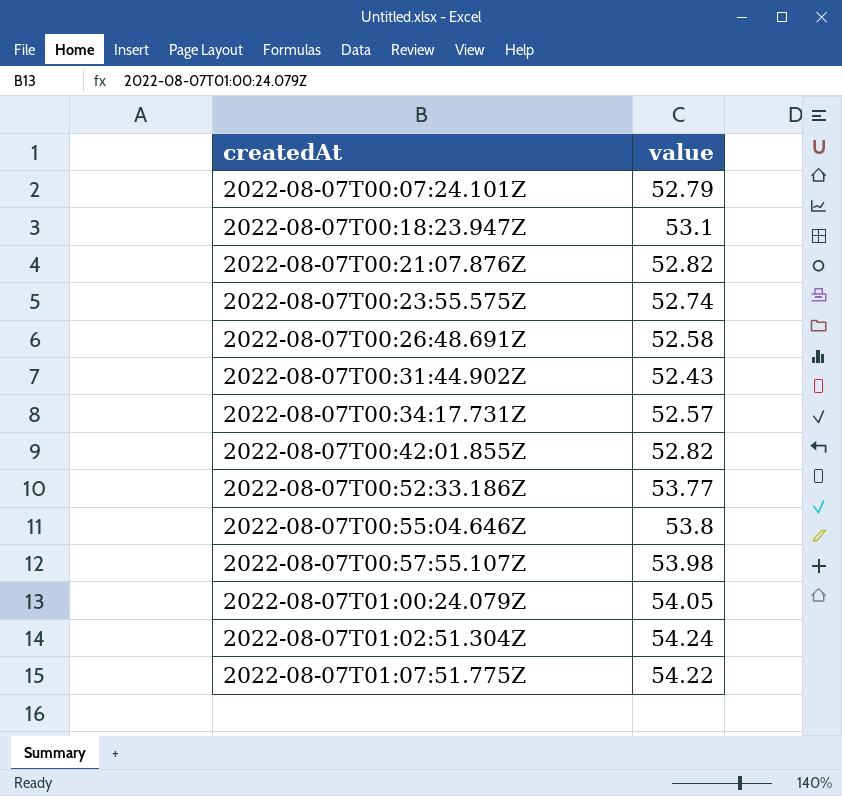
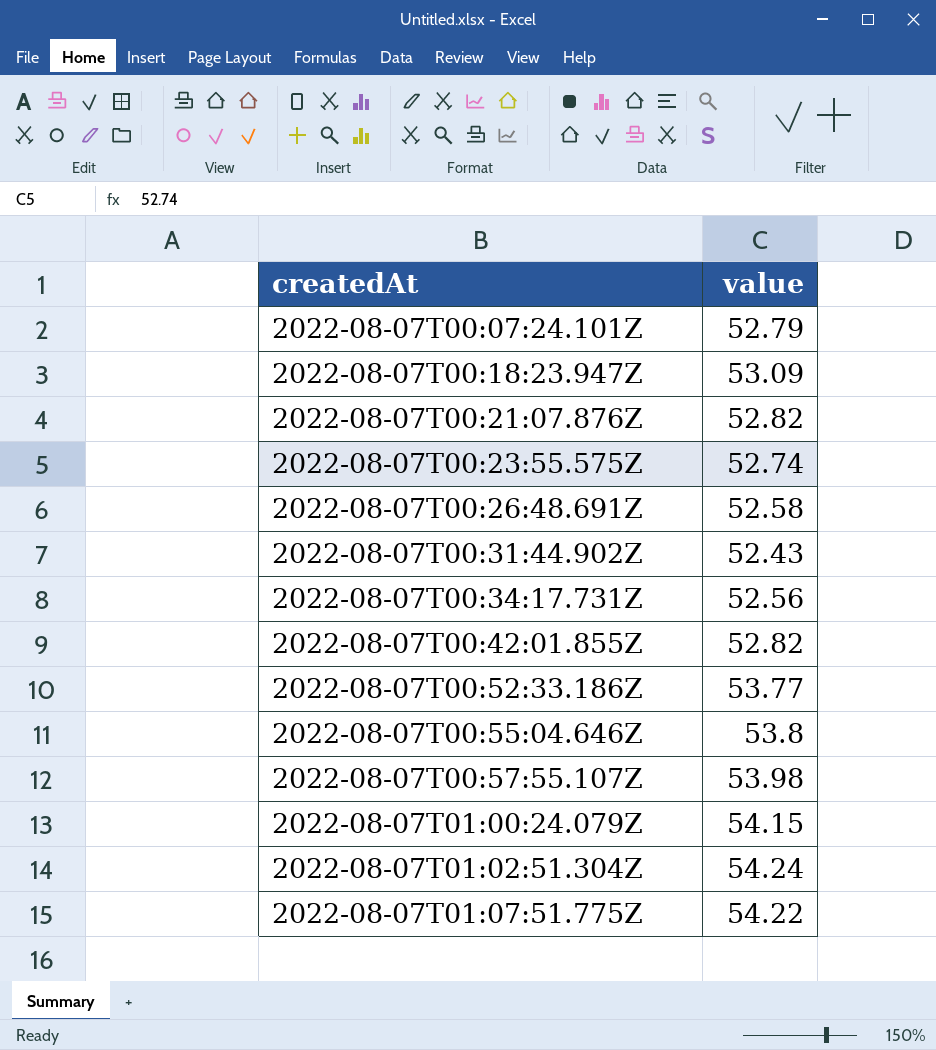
2022-08-07T00:18:23.947Z | value: 53.1 -> 53.09
2022-08-07T00:34:17.731Z | value: 52.57 -> 52.56
2022-08-07T01:00:24.079Z | value: 54.05 -> 54.15

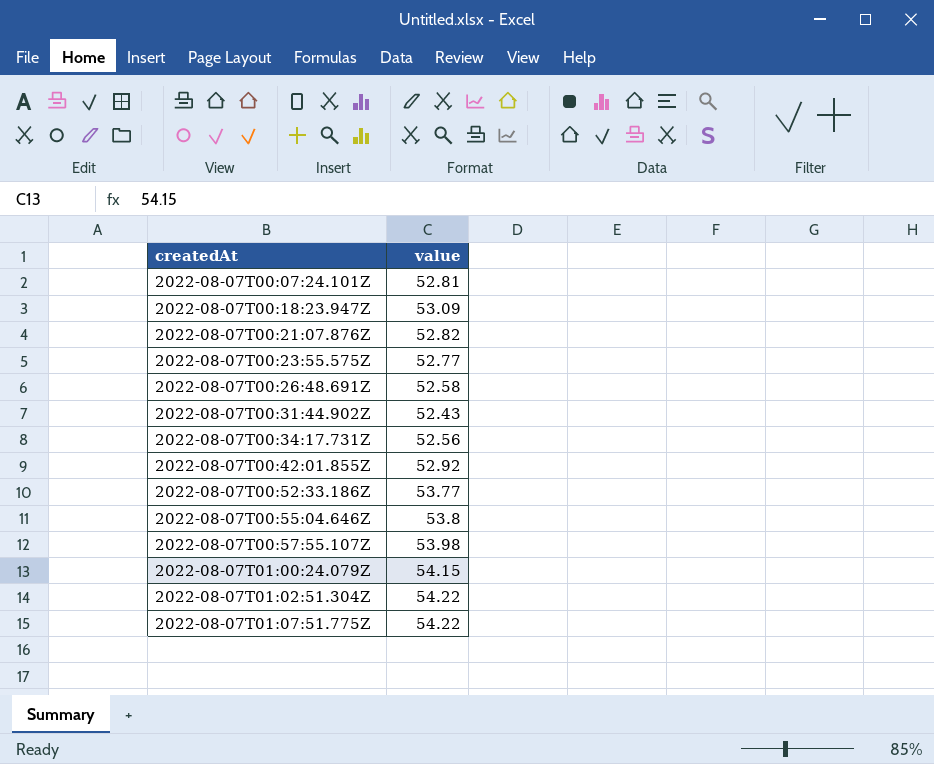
2022-08-07T00:07:24.101Z | value: 52.79 -> 52.81
2022-08-07T00:23:55.575Z | value: 52.74 -> 52.77
2022-08-07T00:42:01.855Z | value: 52.82 -> 52.92
2022-08-07T01:02:51.304Z | value: 54.24 -> 54.22

